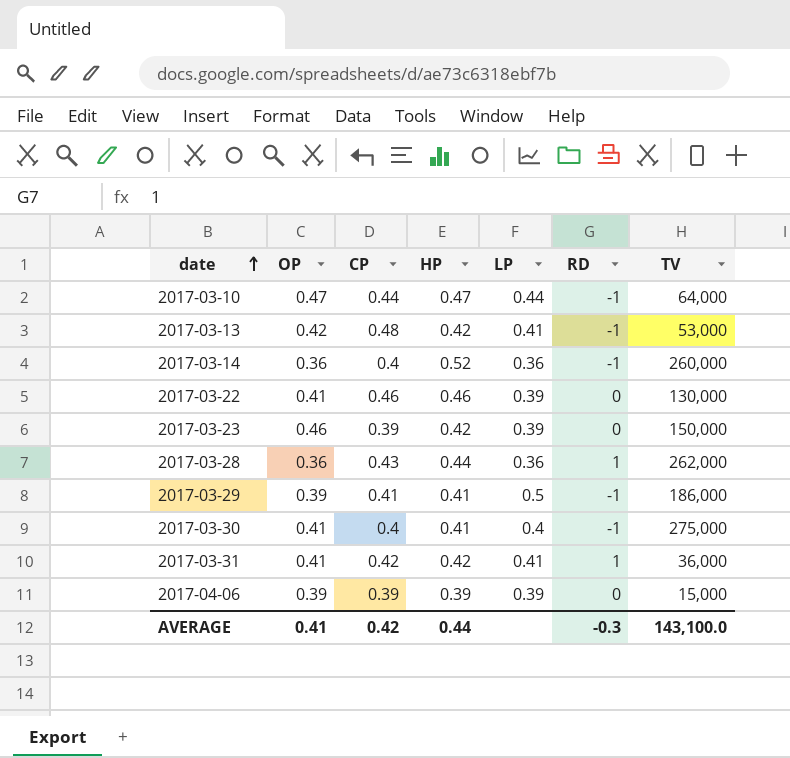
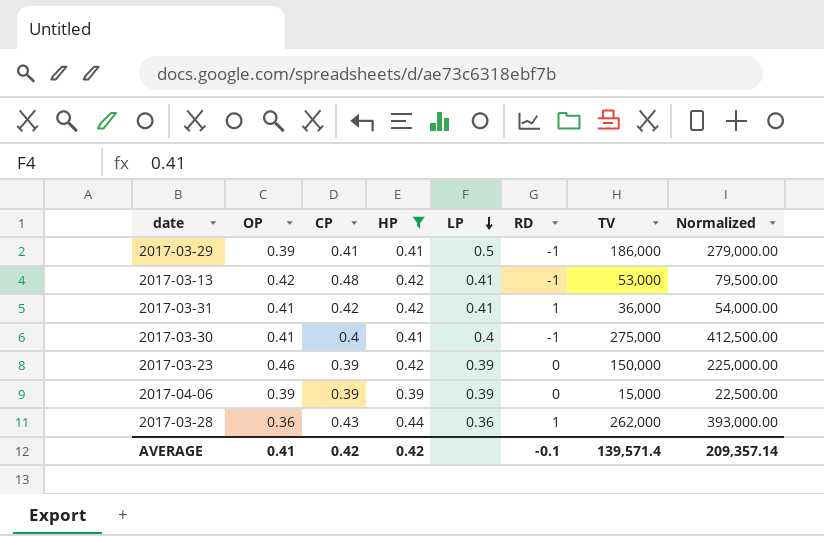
filter: none -> HP <= 0.44
row order: date ascending -> LP descending
column Normalized | formula: none -> [TV] * 1.5
AVERAGE | HP: 0.44 -> 0.42
AVERAGE | RD: -0.3 -> -0.1
AVERAGE | TV: 143,100.0 -> 139,571.4

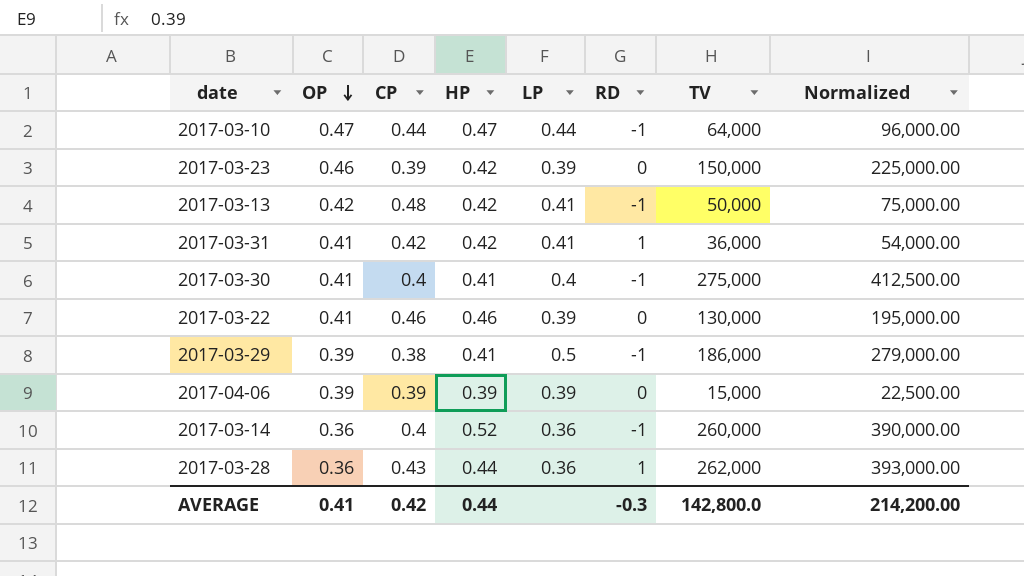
filter: HP <= 0.44 -> none
row order: LP descending -> OP descending
2017-03-13 | TV: 53,000 -> 50,000
2017-03-13 | Normalized: 79,500.00 -> 75,000.00
2017-03-29 | CP: 0.41 -> 0.38
AVERAGE | HP: 0.42 -> 0.44
AVERAGE | RD: -0.1 -> -0.3
AVERAGE | TV: 139,571.4 -> 142,800.0
AVERAGE | Normalized: 209,357.14 -> 214,200.00

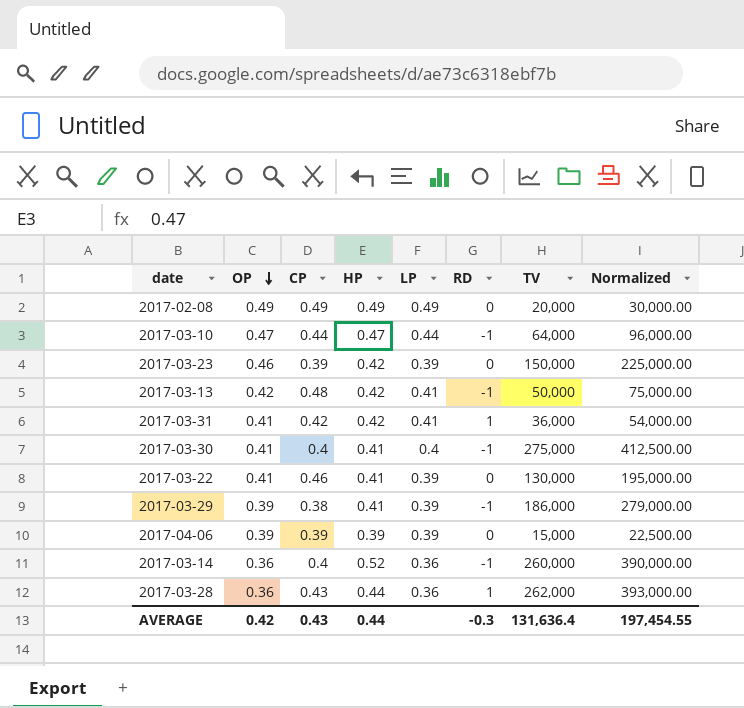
row 2017-02-08: none -> 0.49 | 0.49 | 0.49 | 0.49 | 0 | 20,000 | 30,000.00
2017-03-22 | HP: 0.46 -> 0.41
2017-03-29 | LP: 0.5 -> 0.39
AVERAGE | OP: 0.41 -> 0.42
AVERAGE | CP: 0.42 -> 0.43
AVERAGE | TV: 142,800.0 -> 131,636.4
AVERAGE | Normalized: 214,200.00 -> 197,454.55

